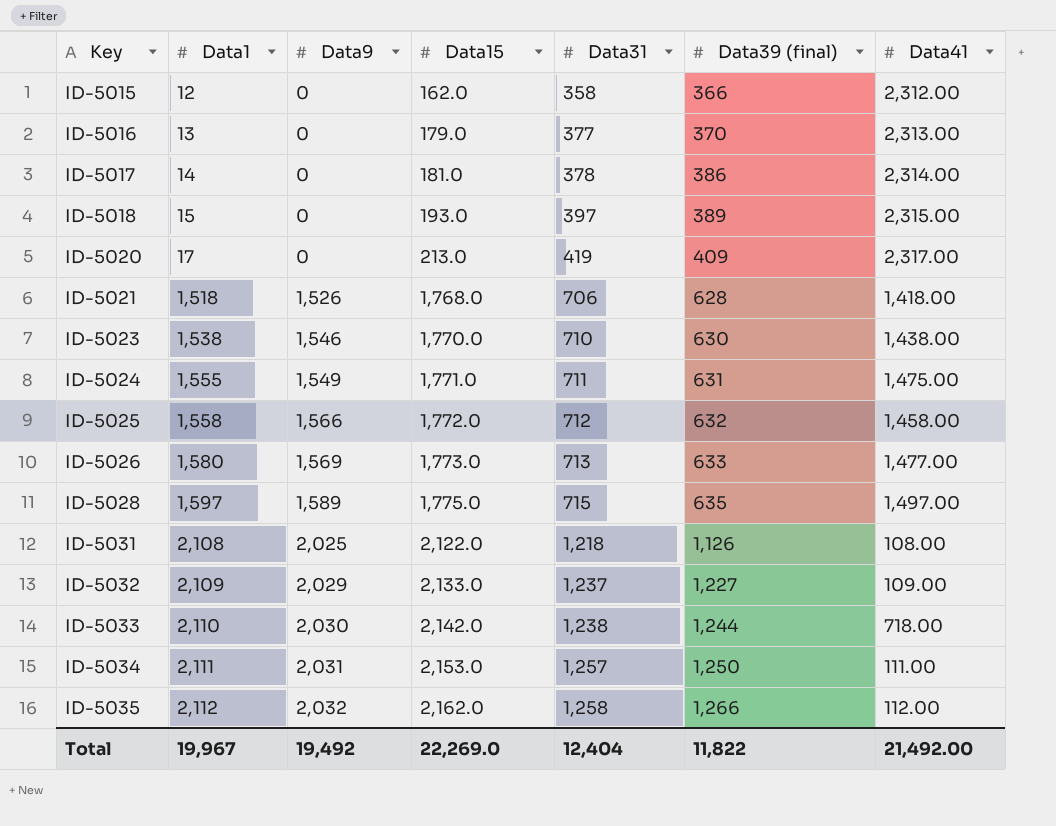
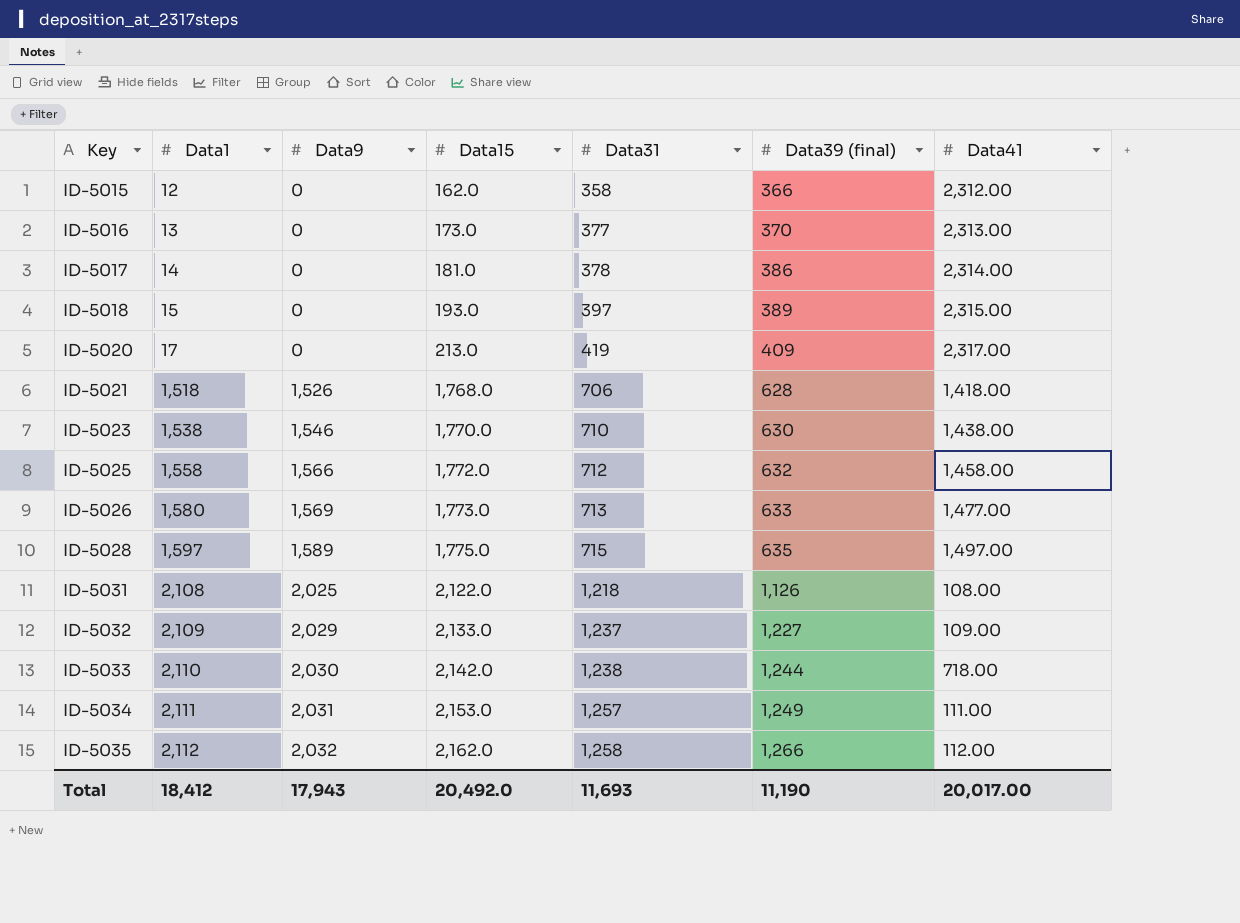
row ID-5024: 1,555 | 1,549 | 1,771.0 | 711 | 631 | 1,475.00 -> none
ID-5016 | Data15: 179.0 -> 173.0
ID-5034 | Data39 (final): 1,250 -> 1,249
Total | Data1: 19,967 -> 18,412
Total | Data9: 19,492 -> 17,943
Total | Data15: 22,269.0 -> 20,492.0
Total | Data31: 12,404 -> 11,693
Total | Data39 (final): 11,822 -> 11,190
Total | Data41: 21,492.00 -> 20,017.00

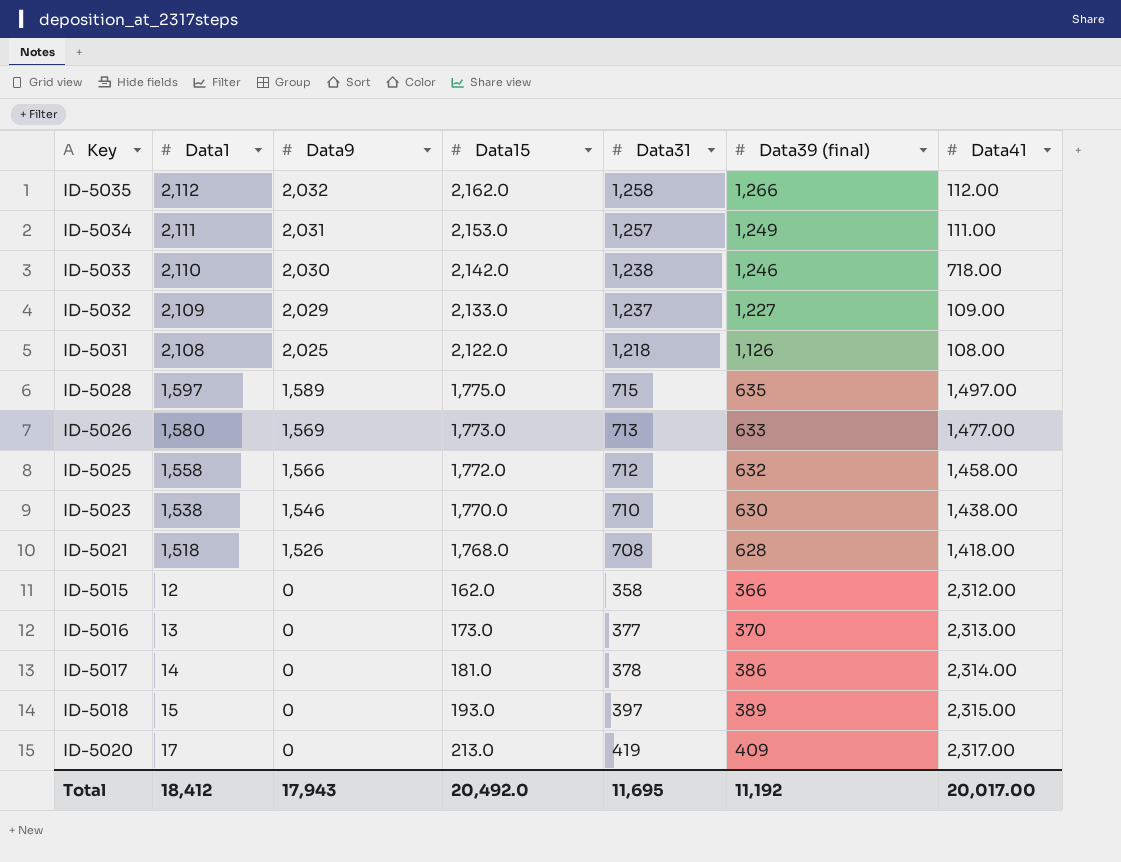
row order: Key ascending -> Data9 descending
ID-5033 | Data39 (final): 1,244 -> 1,246
ID-5021 | Data31: 706 -> 708
Total | Data31: 11,693 -> 11,695
Total | Data39 (final): 11,190 -> 11,192

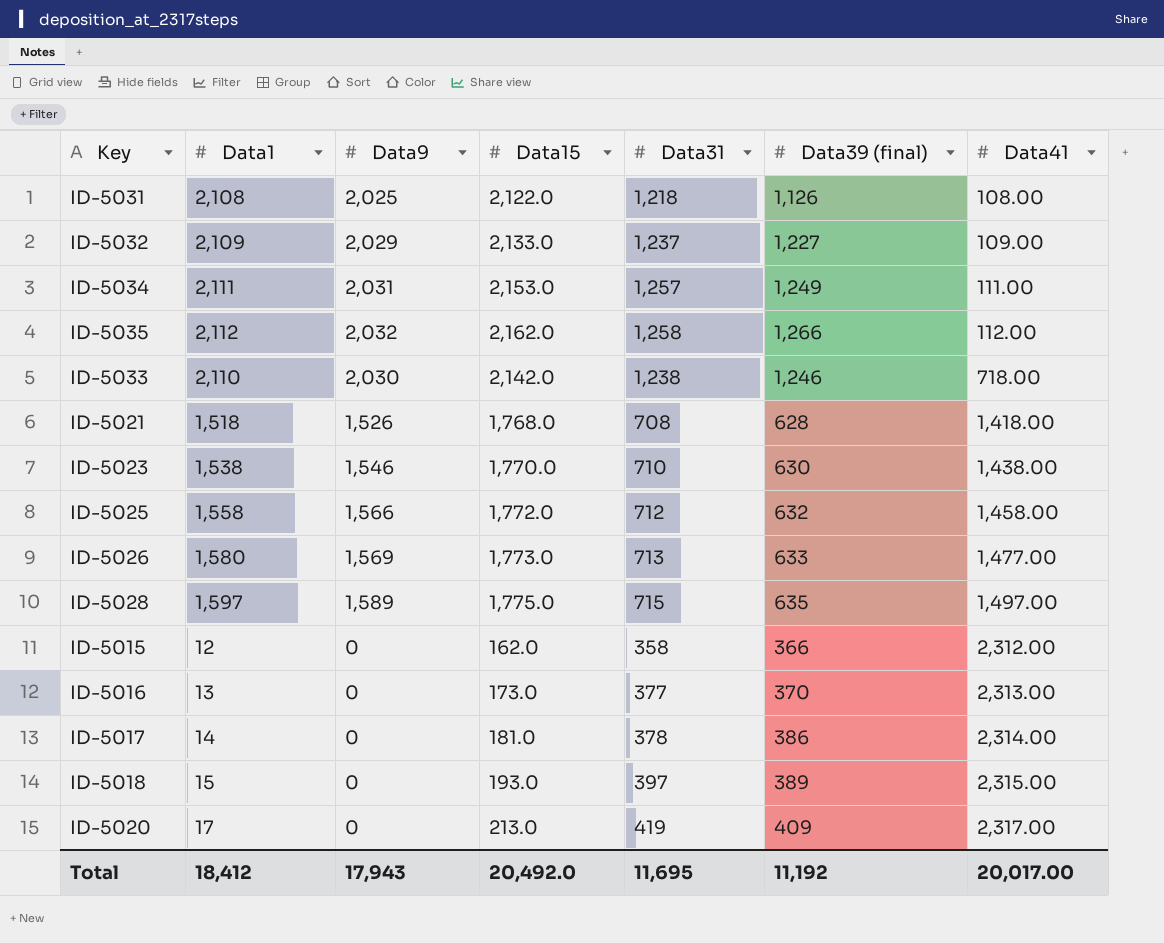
row order: Data9 descending -> Data41 ascending

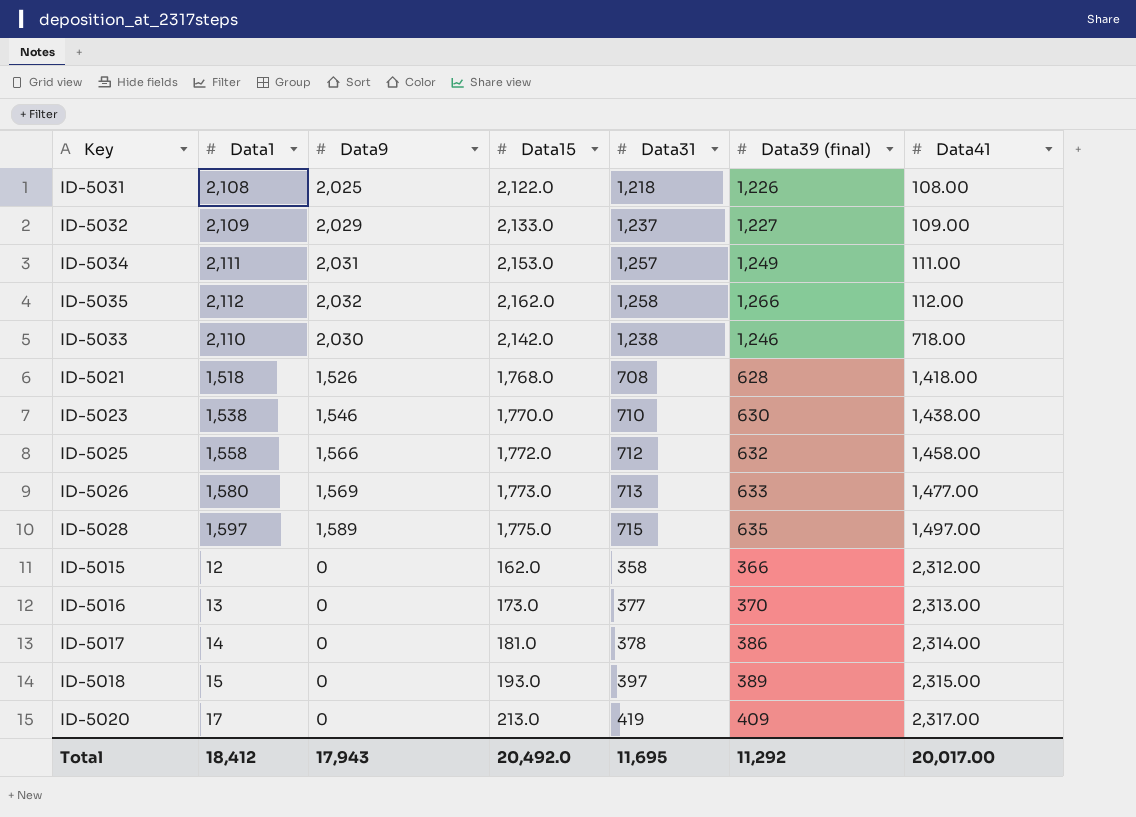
ID-5031 | Data39 (final): 1,126 -> 1,226
Total | Data39 (final): 11,192 -> 11,292

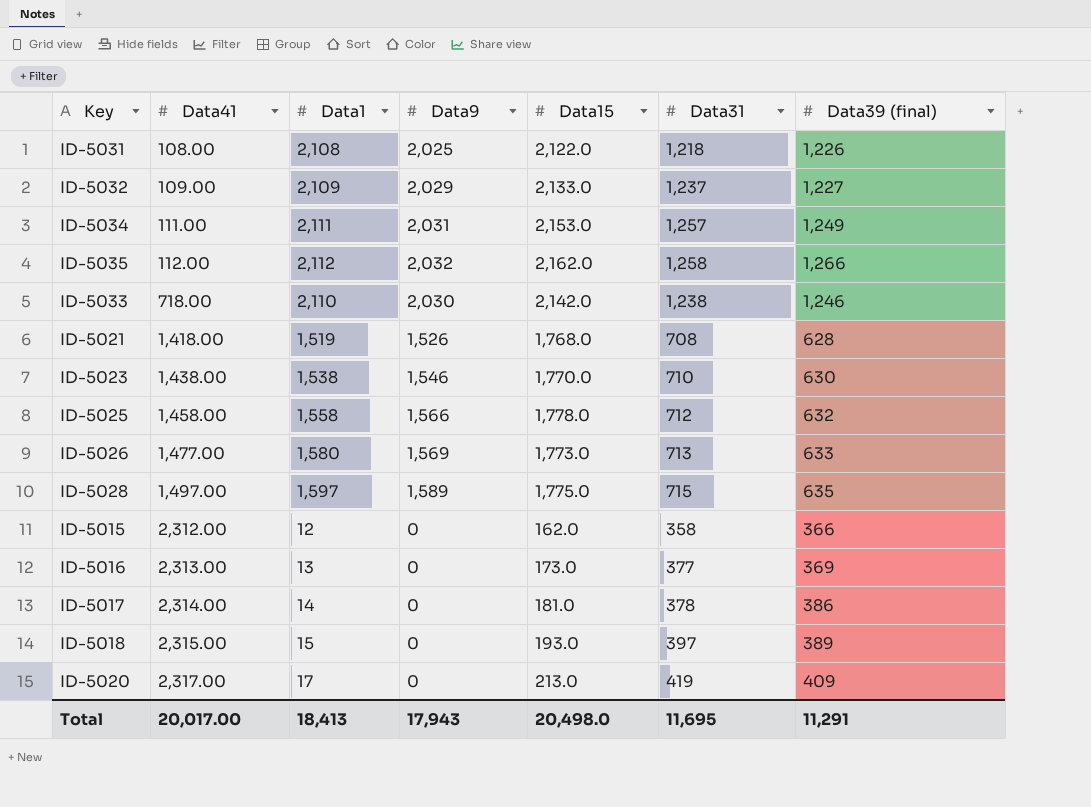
column Data41 | position: 7 -> 2
ID-5021 | Data1: 1,518 -> 1,519
ID-5025 | Data15: 1,772.0 -> 1,778.0
ID-5016 | Data39 (final): 370 -> 369
Total | Data1: 18,412 -> 18,413
Total | Data15: 20,492.0 -> 20,498.0
Total | Data39 (final): 11,292 -> 11,291

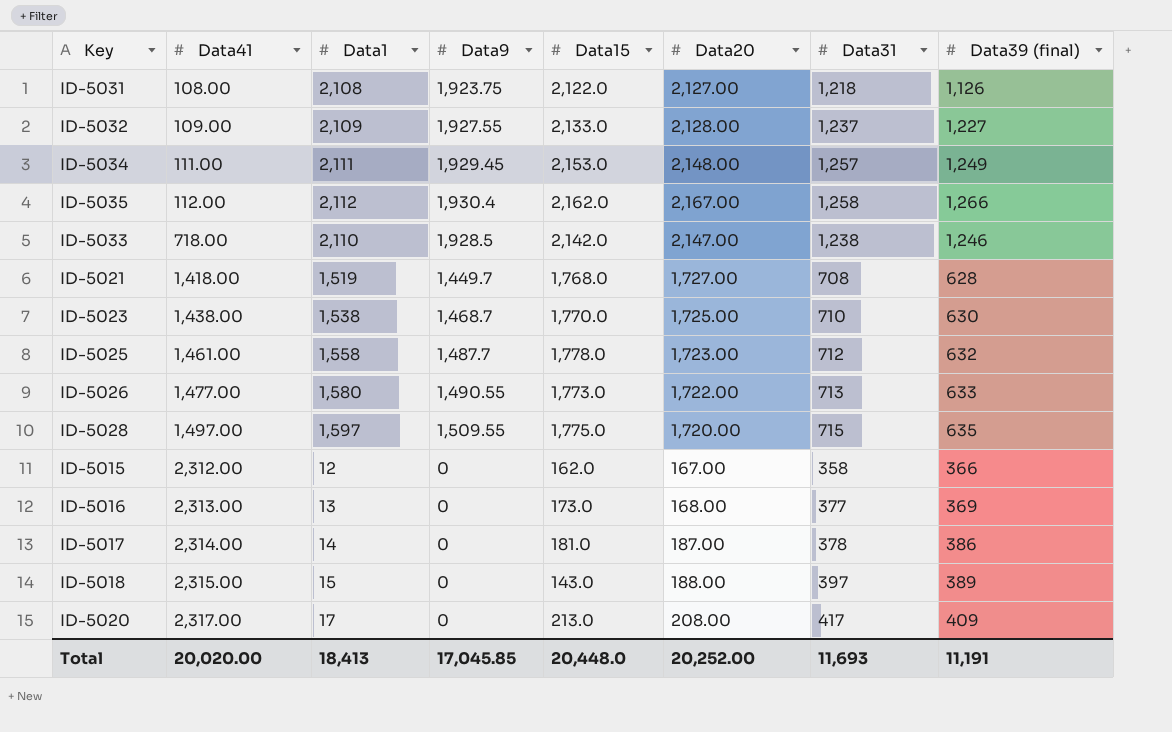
column Data20 | position: none -> 6
ID-5031 | Data9: 2,025 -> 1,923.75
ID-5031 | Data39 (final): 1,226 -> 1,126
ID-5032 | Data9: 2,029 -> 1,927.55
ID-5034 | Data9: 2,031 -> 1,929.45
ID-5035 | Data9: 2,032 -> 1,930.4
ID-5033 | Data9: 2,030 -> 1,928.5
ID-5021 | Data9: 1,526 -> 1,449.7
ID-5023 | Data9: 1,546 -> 1,468.7
ID-5025 | Data41: 1,458.00 -> 1,461.00
ID-5025 | Data9: 1,566 -> 1,487.7
ID-5026 | Data9: 1,569 -> 1,490.55
ID-5028 | Data9: 1,589 -> 1,509.55
ID-5018 | Data15: 193.0 -> 143.0
ID-5020 | Data31: 419 -> 417
Total | Data41: 20,017.00 -> 20,020.00
Total | Data9: 17,943 -> 17,045.85
Total | Data15: 20,498.0 -> 20,448.0
Total | Data31: 11,695 -> 11,693
Total | Data39 (final): 11,291 -> 11,191

